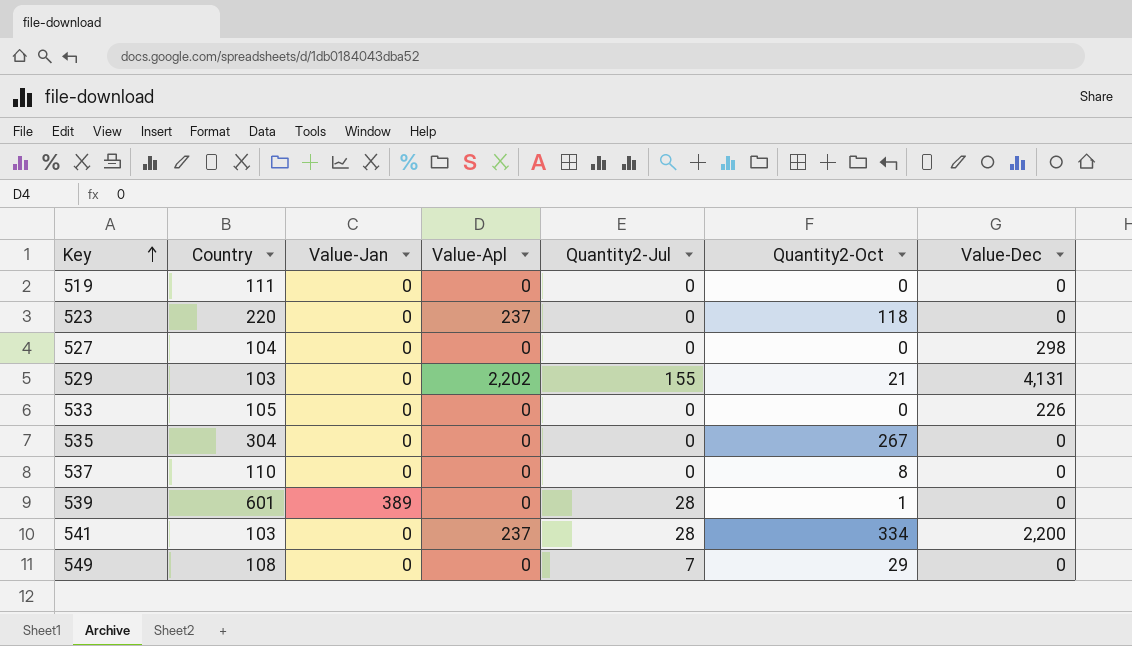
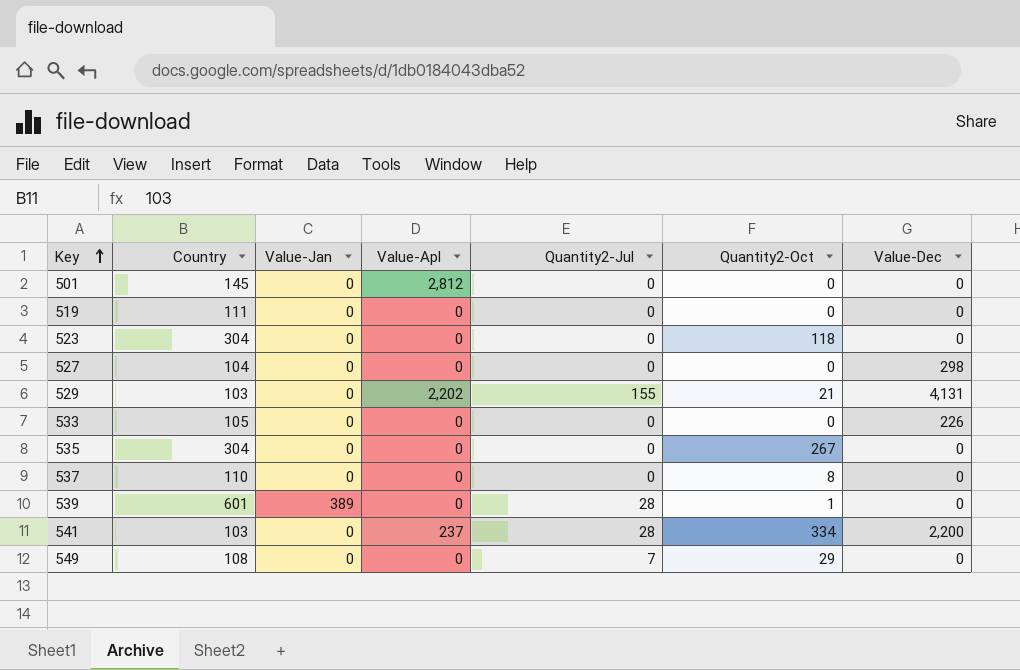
row 501: none -> 145 | 0 | 2,812 | 0 | 0 | 0
523 | Country: 220 -> 304
523 | Value-Apl: 237 -> 0

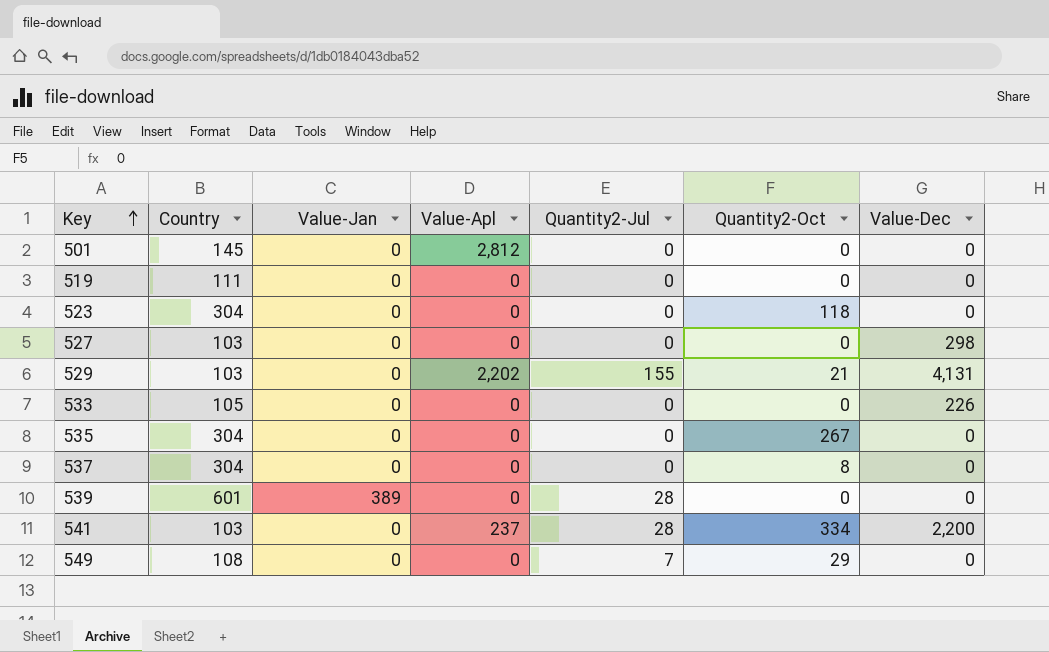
527 | Country: 104 -> 103
537 | Country: 110 -> 304
539 | Quantity2-Oct: 1 -> 0

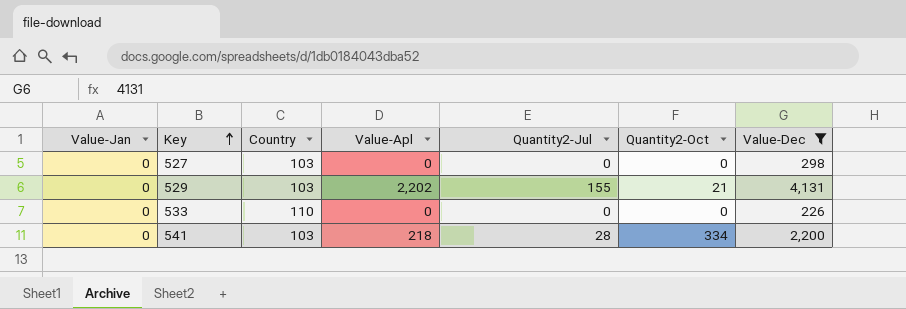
filter: none -> Value-Dec != 0
column Value-Jan | position: 3 -> 1
533 | Country: 105 -> 110
541 | Value-Apl: 237 -> 218

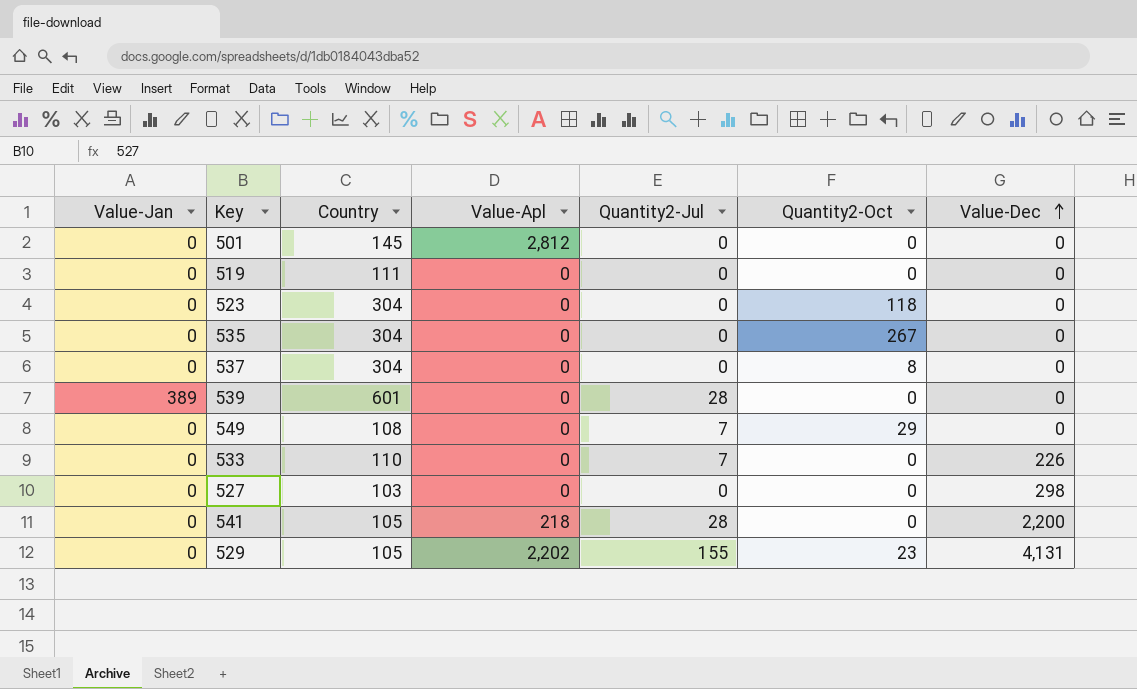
filter: Value-Dec != 0 -> none
row order: Key ascending -> Value-Dec ascending
533 | Quantity2-Jul: 0 -> 7
541 | Country: 103 -> 105
541 | Quantity2-Oct: 334 -> 0
529 | Country: 103 -> 105
529 | Quantity2-Oct: 21 -> 23

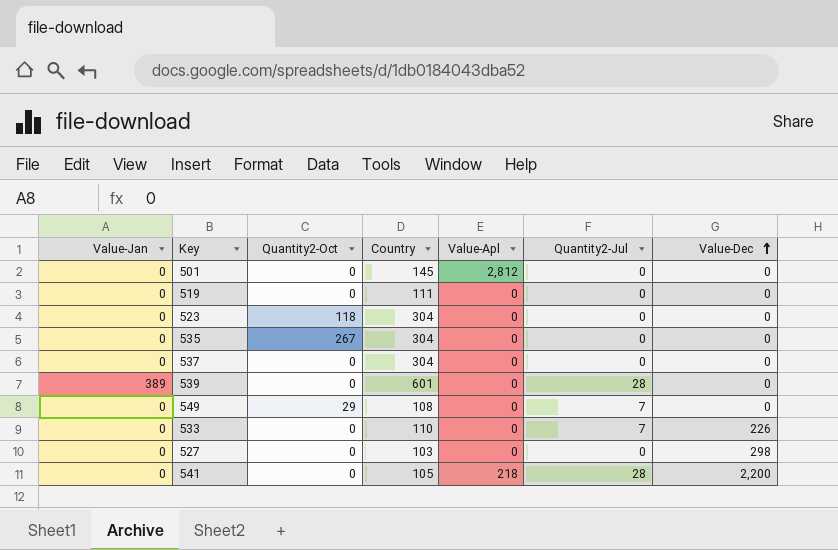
column Quantity2-Oct | position: 6 -> 3
row 529: 0 | 105 | 2,202 | 155 | 23 | 4,131 -> none
537 | Quantity2-Oct: 8 -> 0

